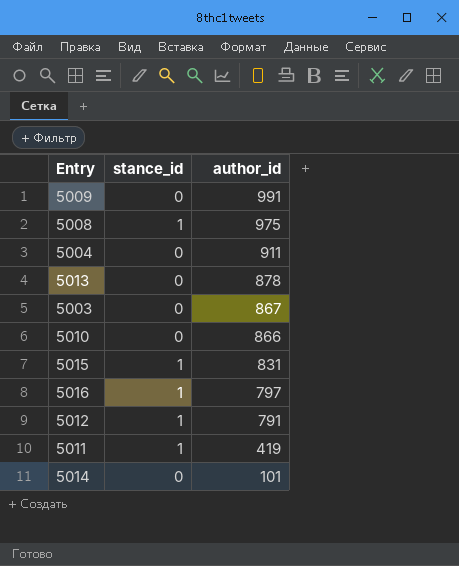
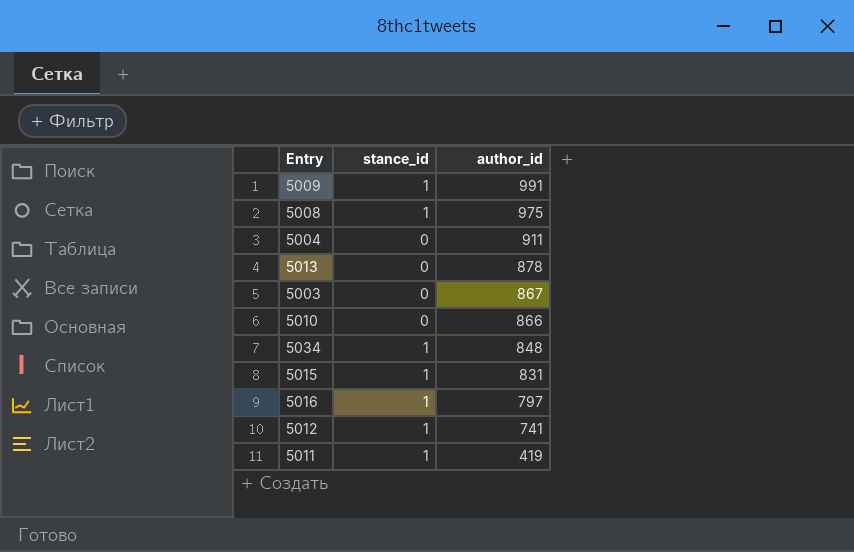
row 5014: 0 | 101 -> none
5009 | stance_id: 0 -> 1
row 5034: none -> 1 | 848
5012 | author_id: 791 -> 741

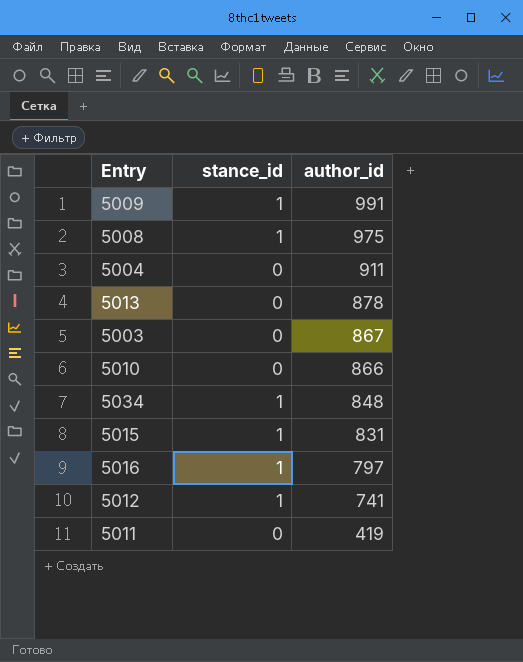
5011 | stance_id: 1 -> 0

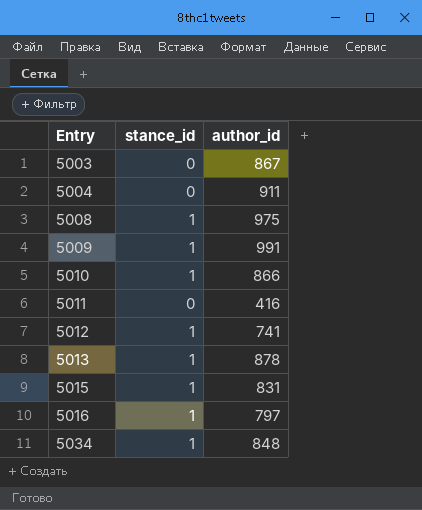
row order: author_id descending -> Entry ascending
5010 | stance_id: 0 -> 1
5011 | author_id: 419 -> 416
5013 | stance_id: 0 -> 1

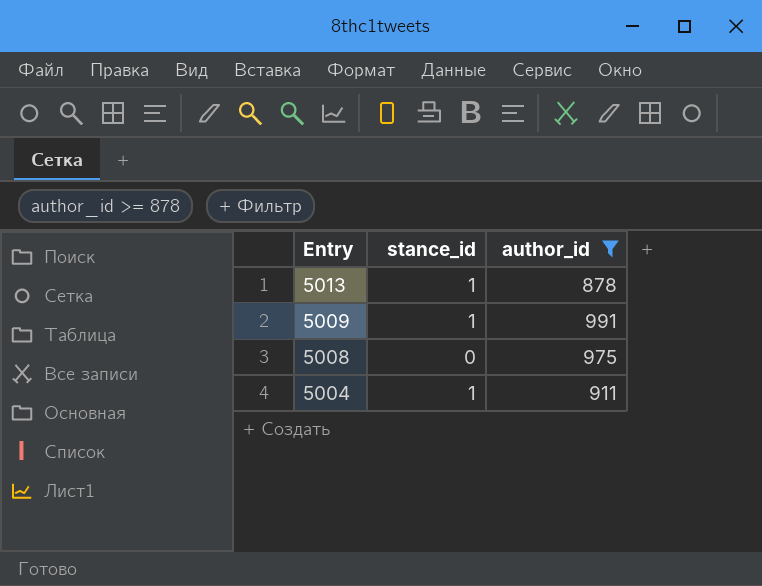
filter: none -> author_id >= 878
row order: Entry ascending -> Entry descending
5008 | stance_id: 1 -> 0
5004 | stance_id: 0 -> 1

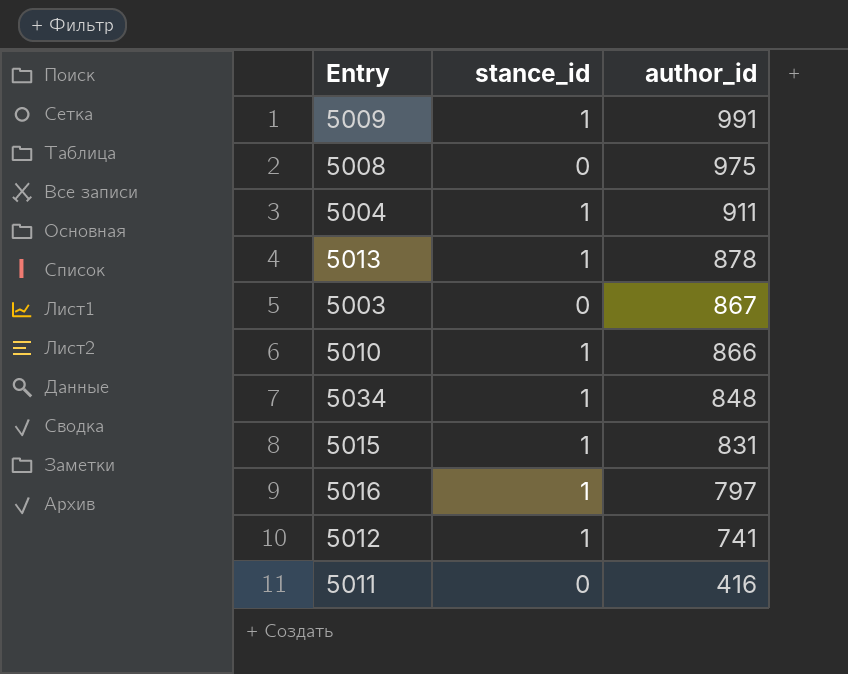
filter: author_id >= 878 -> none
row order: Entry descending -> author_id descending

